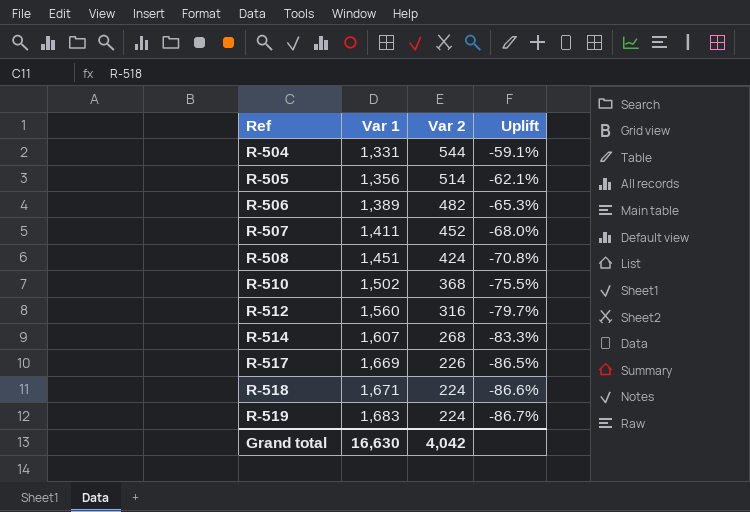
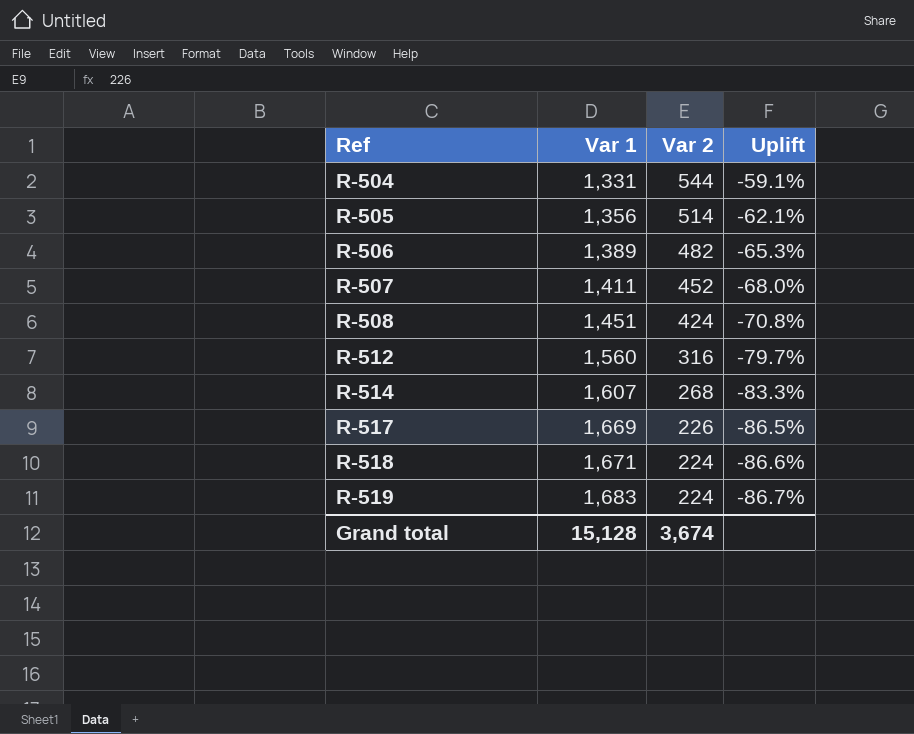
row R-510: 1,502 | 368 | -75.5% -> none
Grand total | Var 1: 16,630 -> 15,128
Grand total | Var 2: 4,042 -> 3,674

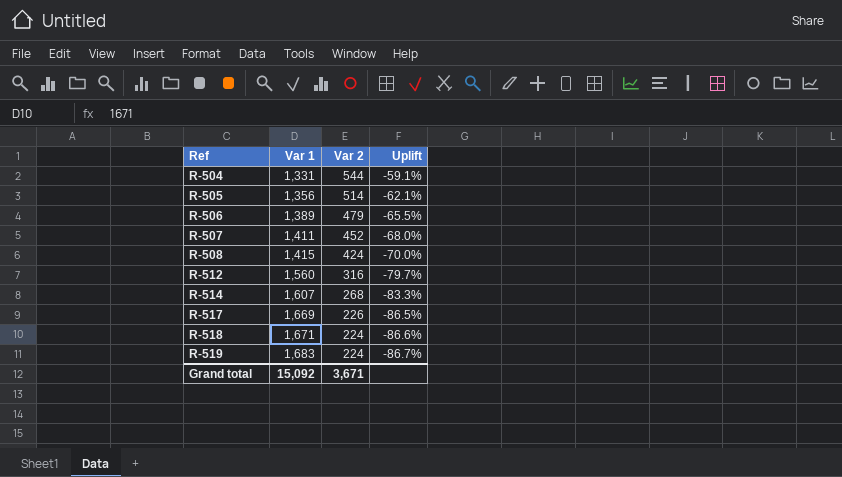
R-506 | Var 2: 482 -> 479
R-506 | Uplift: -65.3% -> -65.5%
R-508 | Var 1: 1,451 -> 1,415
R-508 | Uplift: -70.8% -> -70.0%
Grand total | Var 1: 15,128 -> 15,092
Grand total | Var 2: 3,674 -> 3,671

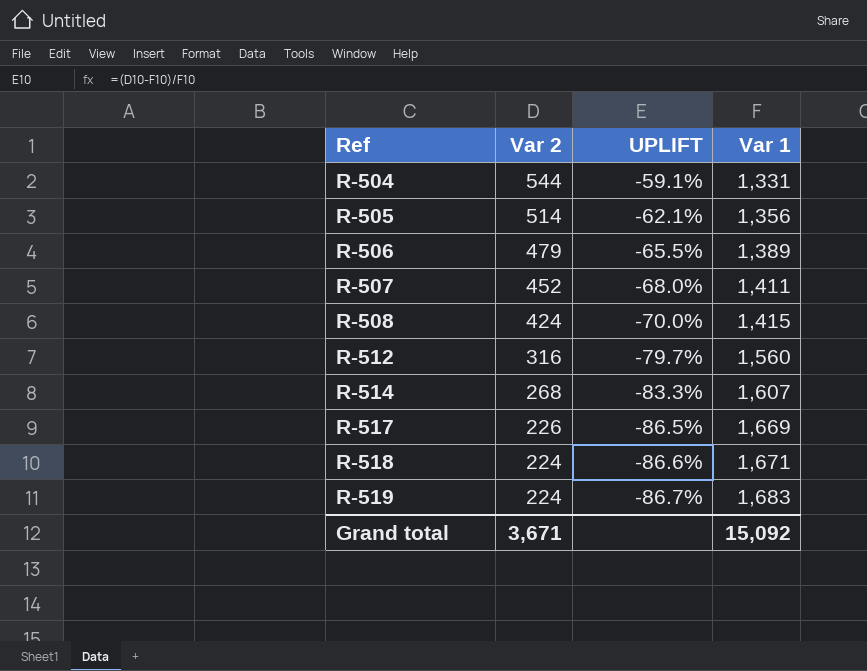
column name: Uplift -> UPLIFT
column Var 1 | position: 2 -> 4

